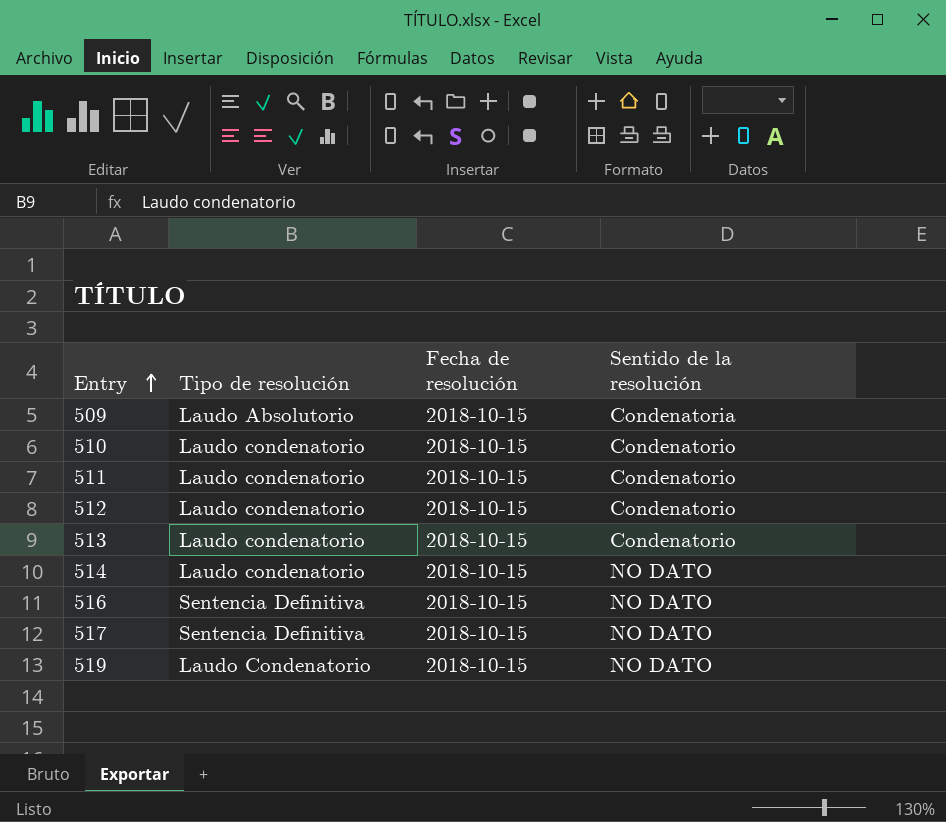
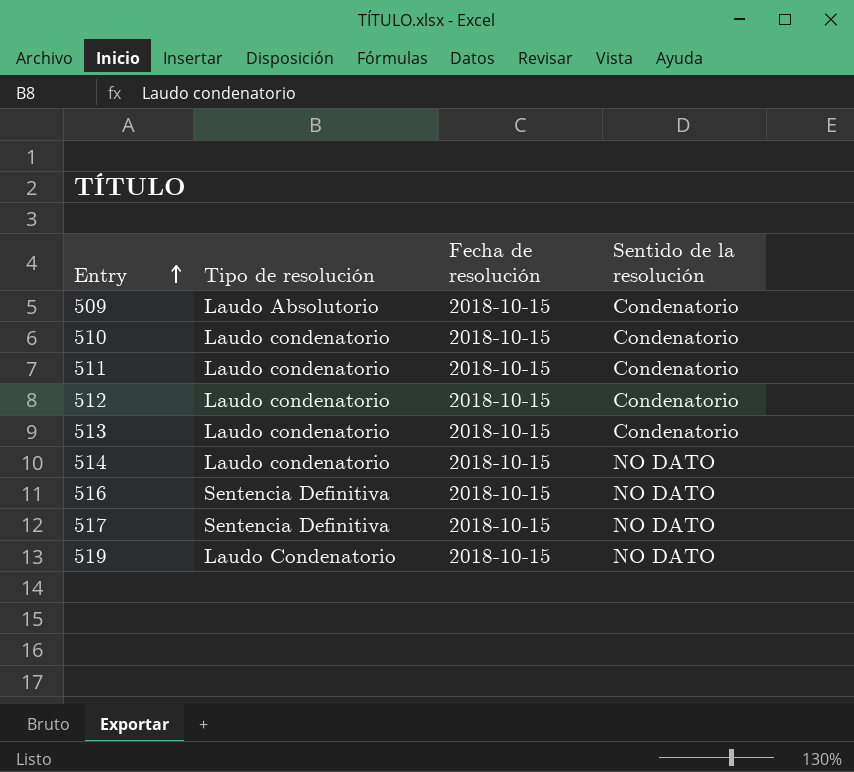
509 | Sentido de la resolución: Condenatoria -> Condenatorio

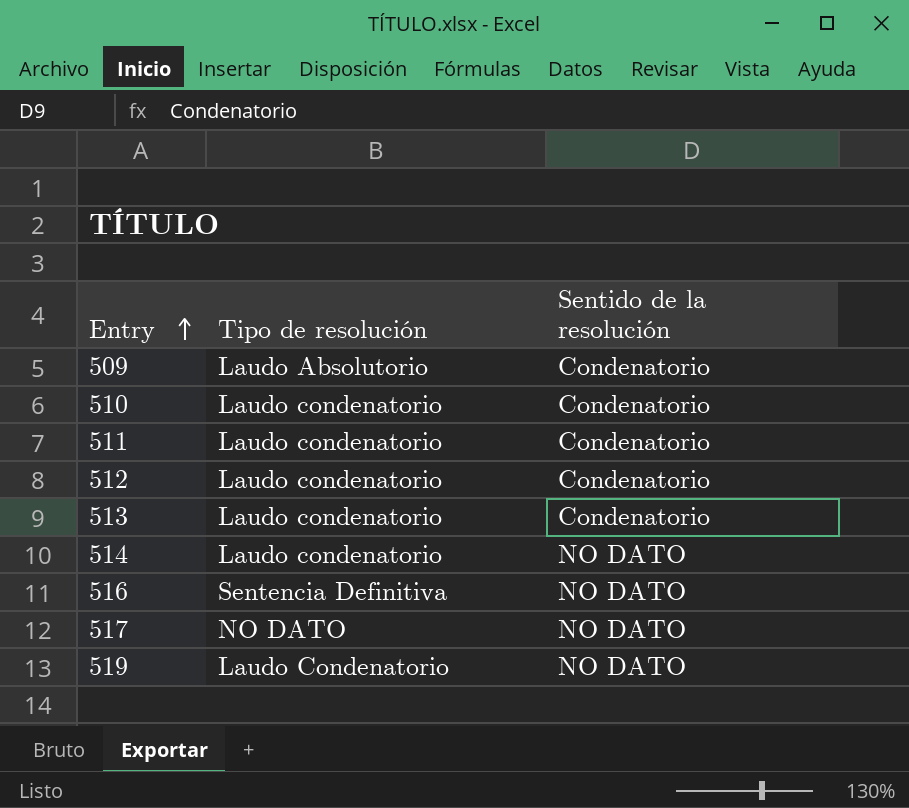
column Fecha de resolución | position: 3 -> none
517 | Tipo de resolución: Sentencia Definitiva -> NO DATO

